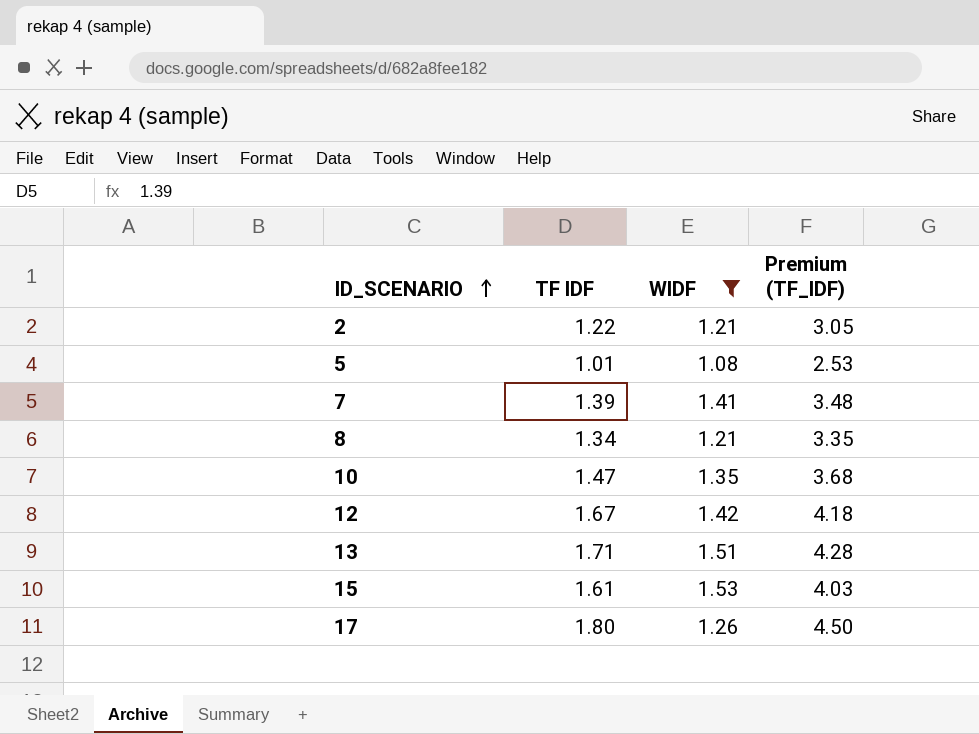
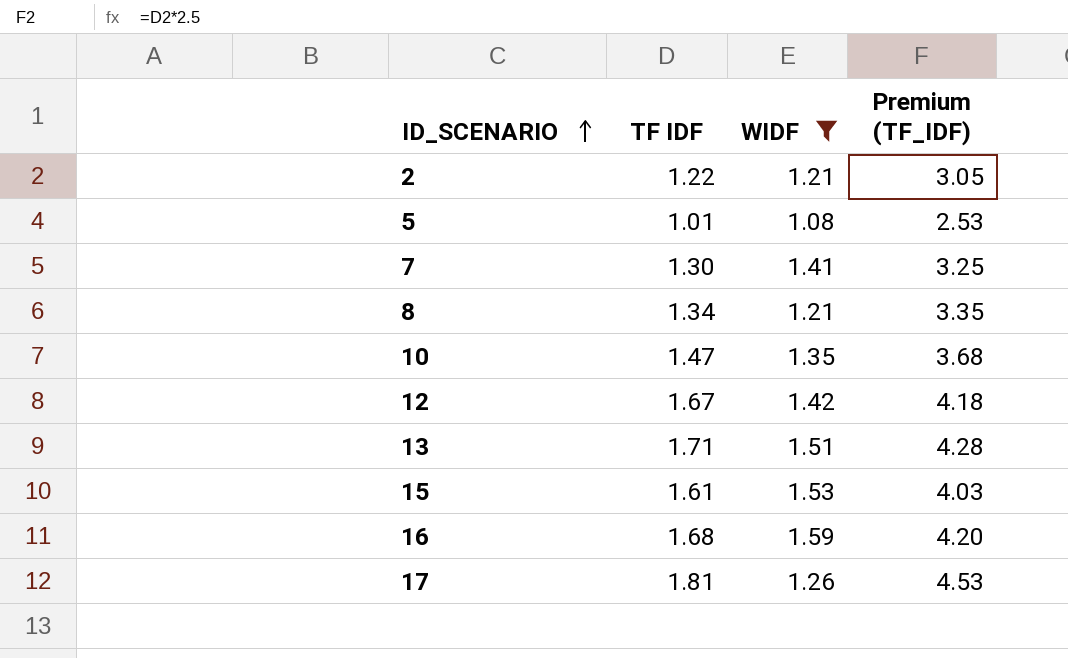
7 | TF IDF: 1.39 -> 1.30
7 | Premium (TF_IDF): 3.48 -> 3.25
row 16: none -> 1.68 | 1.59 | 4.20
17 | TF IDF: 1.80 -> 1.81
17 | Premium (TF_IDF): 4.50 -> 4.53

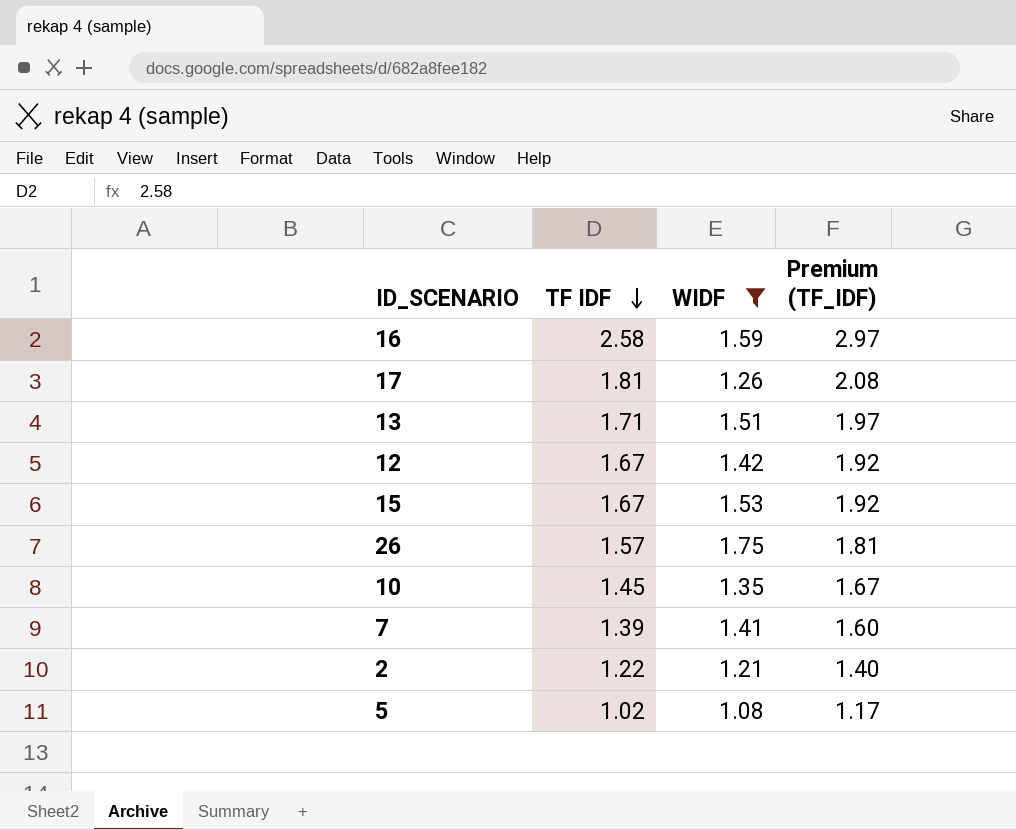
row order: ID_SCENARIO ascending -> TF IDF descending
column Premium (TF_IDF) | formula: [TF IDF] * 2.5 -> [TF IDF] * 1.15
row 8: 1.34 | 1.21 | 3.35 -> none
16 | TF IDF: 1.68 -> 2.58
15 | TF IDF: 1.61 -> 1.67
row 26: none -> 1.57 | 1.75 | 1.81
10 | TF IDF: 1.47 -> 1.45
7 | TF IDF: 1.30 -> 1.39
5 | TF IDF: 1.01 -> 1.02

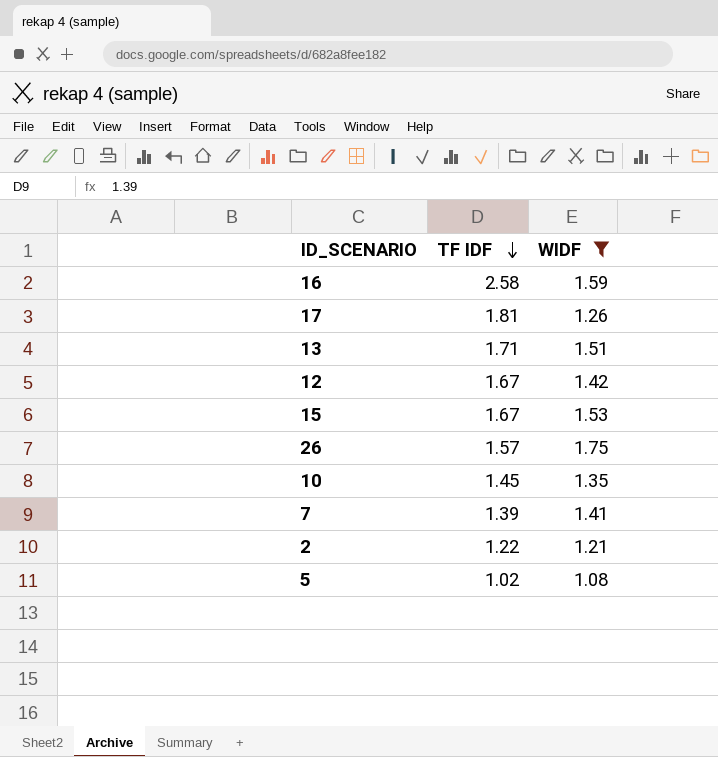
column Premium (TF_IDF) | formula: [TF IDF] * 1.15 -> none

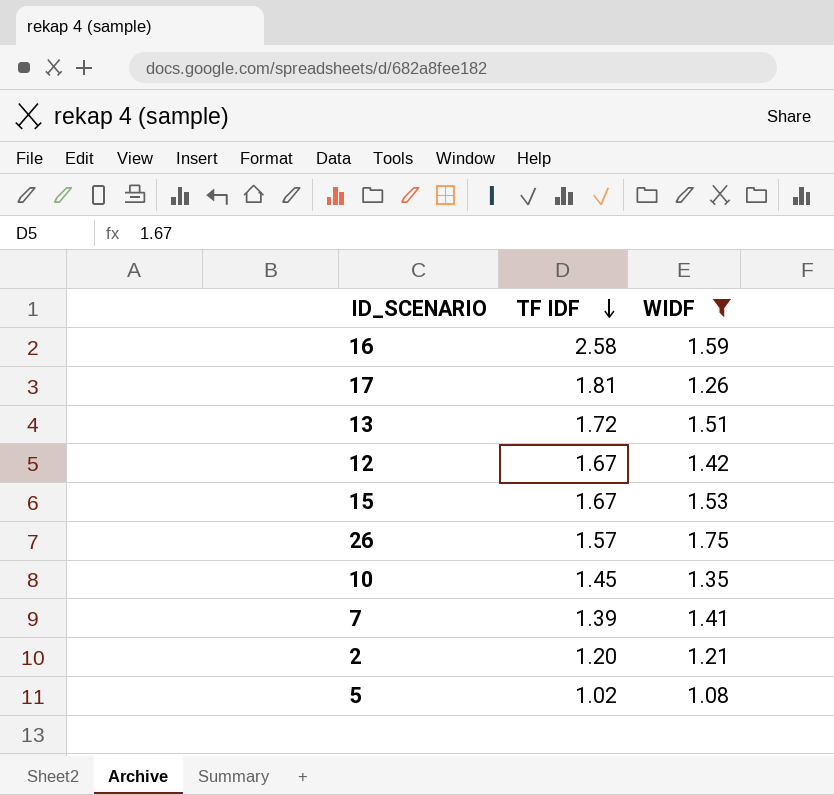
13 | TF IDF: 1.71 -> 1.72
2 | TF IDF: 1.22 -> 1.20

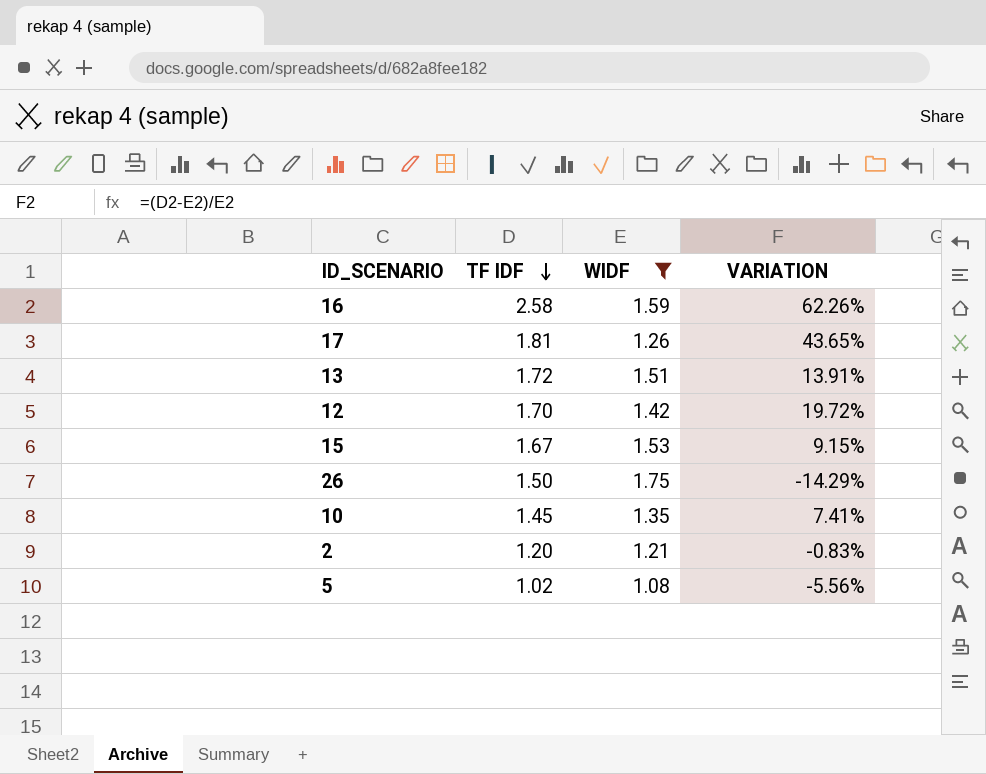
column VARIATION | formula: none -> ([TF IDF] - [WIDF]) / [WIDF]
row 7: 1.39 | 1.41 -> none
12 | TF IDF: 1.67 -> 1.70
26 | TF IDF: 1.57 -> 1.50

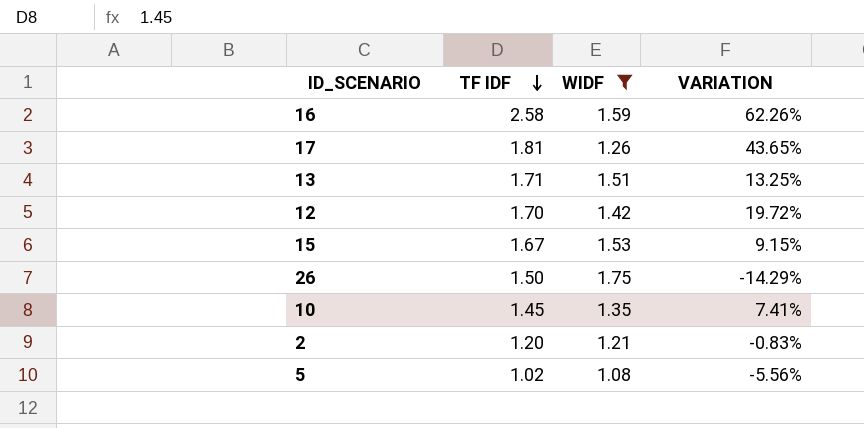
13 | TF IDF: 1.72 -> 1.71
13 | VARIATION: 13.91% -> 13.25%

